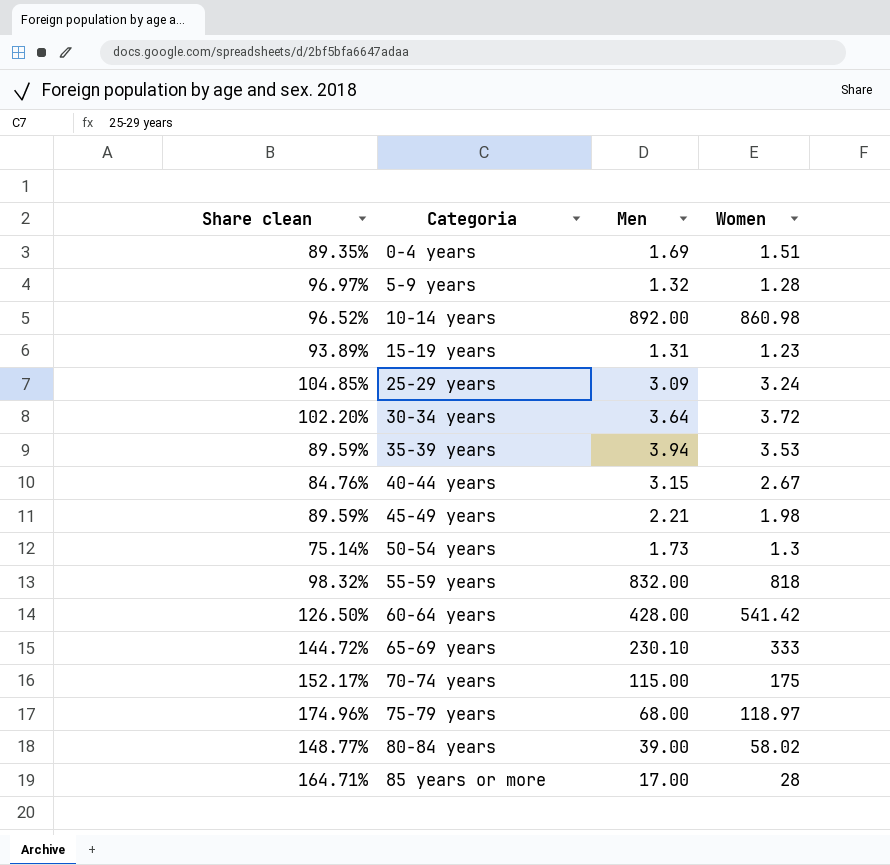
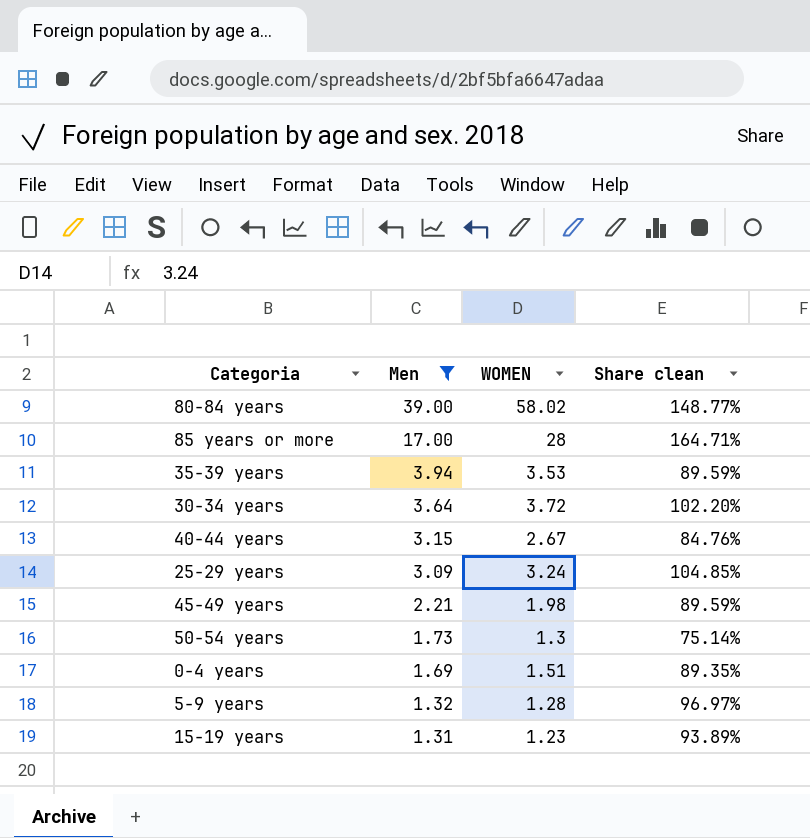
filter: none -> Men <= 39.00
row order: Categoria ascending -> Men descending
column name: Women -> WOMEN
column Share clean | position: 1 -> 4

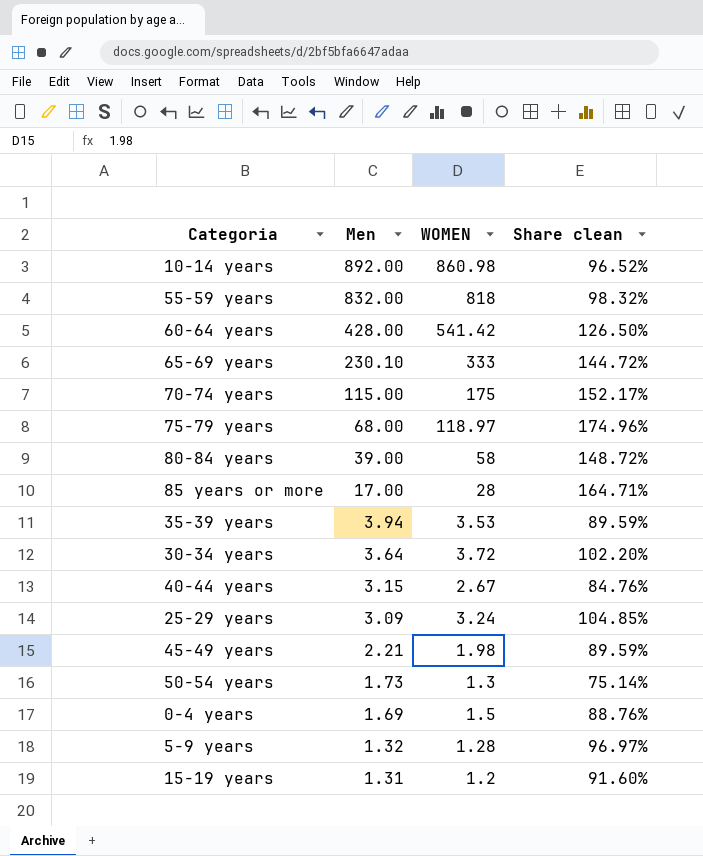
filter: Men <= 39.00 -> none
80-84 years | WOMEN: 58.02 -> 58
80-84 years | Share clean: 148.77% -> 148.72%
0-4 years | WOMEN: 1.51 -> 1.5
0-4 years | Share clean: 89.35% -> 88.76%
15-19 years | WOMEN: 1.23 -> 1.2
15-19 years | Share clean: 93.89% -> 91.60%

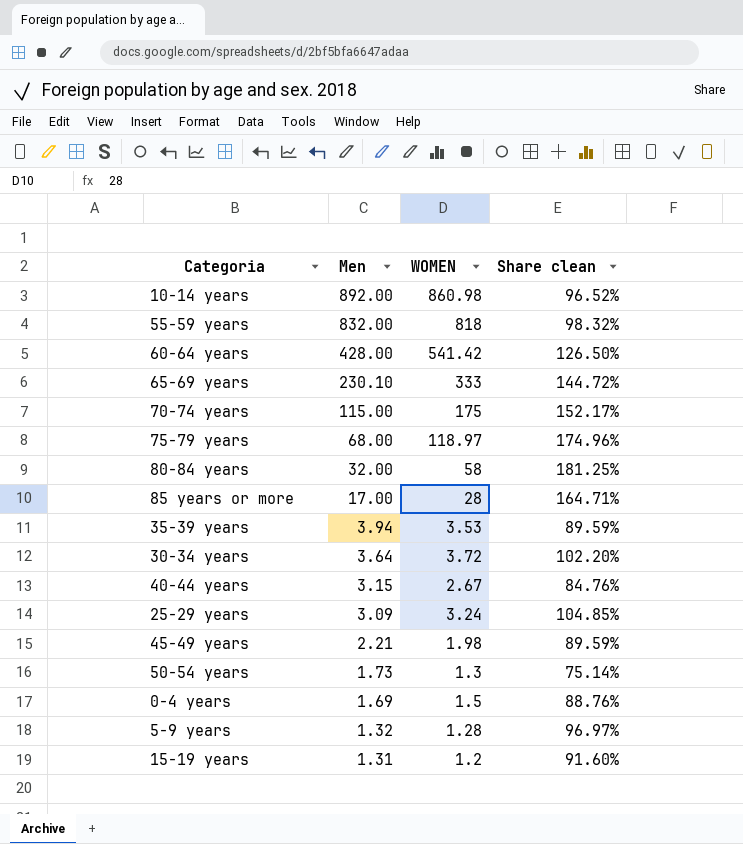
80-84 years | Men: 39.00 -> 32.00
80-84 years | Share clean: 148.72% -> 181.25%

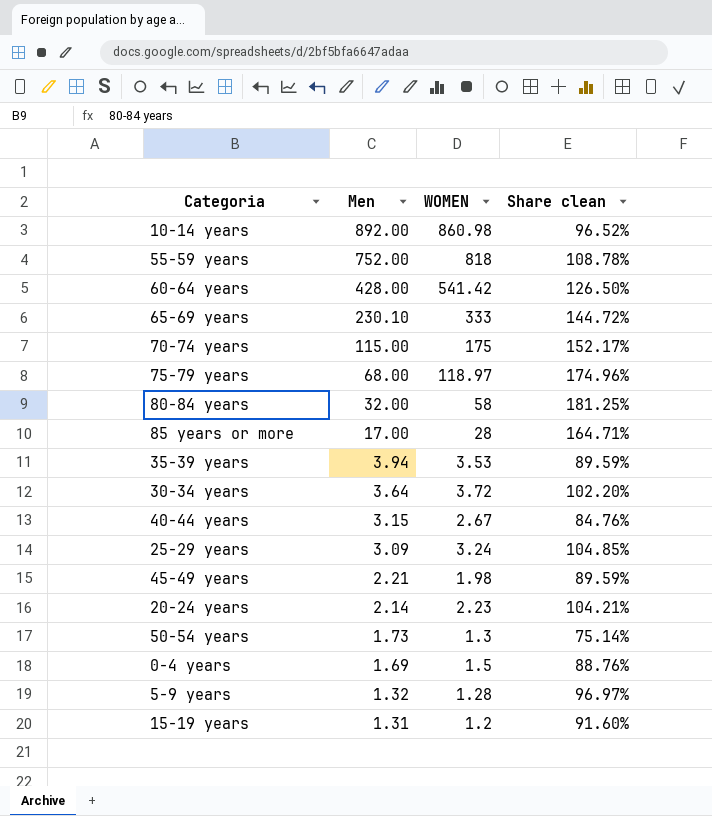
55-59 years | Men: 832.00 -> 752.00
55-59 years | Share clean: 98.32% -> 108.78%
row 20-24 years: none -> 2.14 | 2.23 | 104.21%

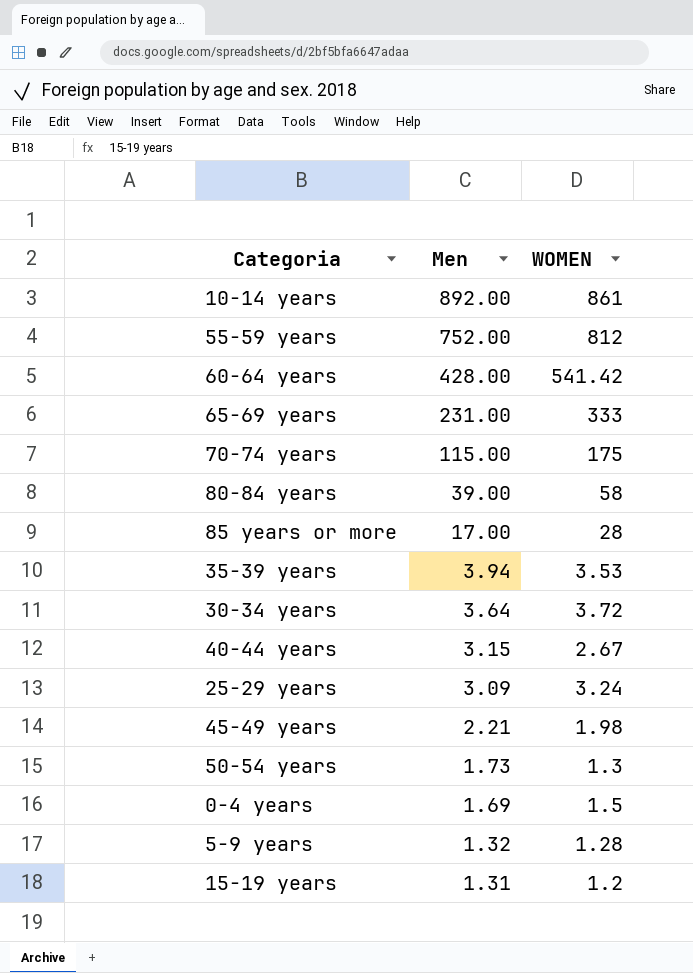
column Share clean | formula: [WOMEN] / [Men] -> none
row 75-79 years: 68.00 | 118.97 | 174.96% -> none
row 20-24 years: 2.14 | 2.23 | 104.21% -> none
10-14 years | WOMEN: 860.98 -> 861
55-59 years | WOMEN: 818 -> 812
65-69 years | Men: 230.10 -> 231.00
80-84 years | Men: 32.00 -> 39.00

